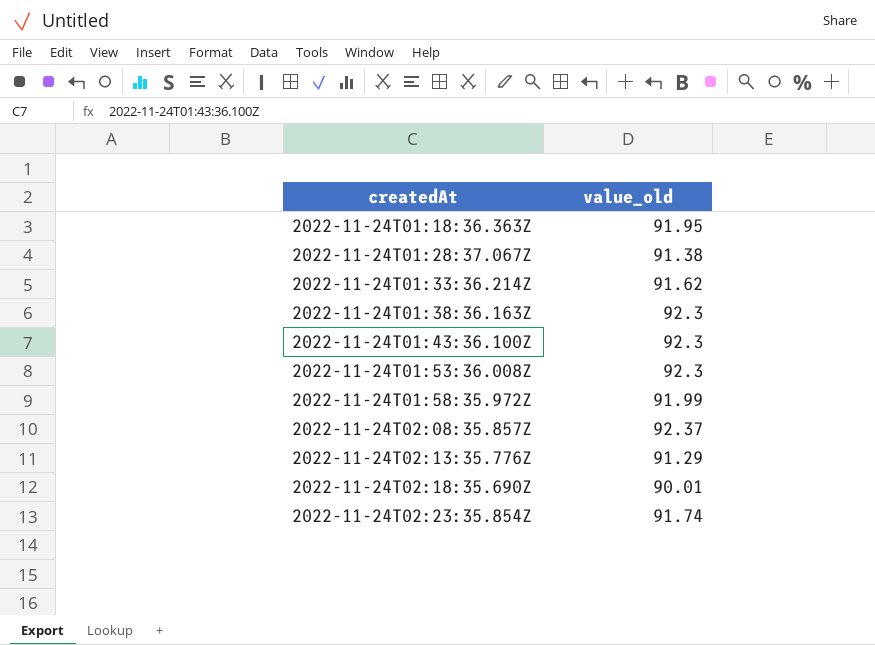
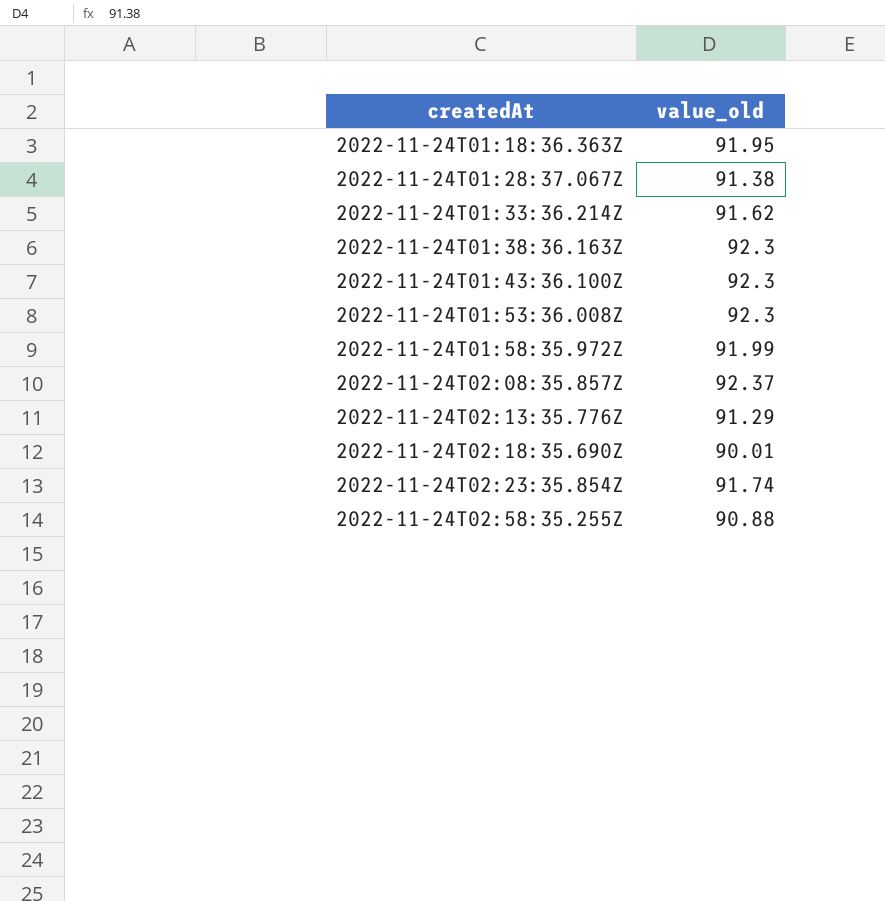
row 2022-11-24T02:58:35.255Z: none -> 90.88

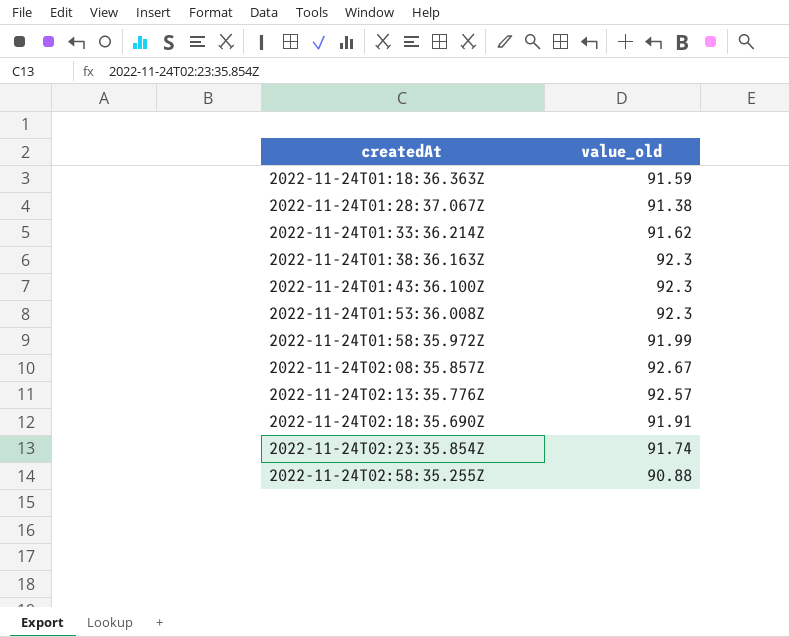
2022-11-24T01:18:36.363Z | value_old: 91.95 -> 91.59
2022-11-24T02:08:35.857Z | value_old: 92.37 -> 92.67
2022-11-24T02:13:35.776Z | value_old: 91.29 -> 92.57
2022-11-24T02:18:35.690Z | value_old: 90.01 -> 91.91

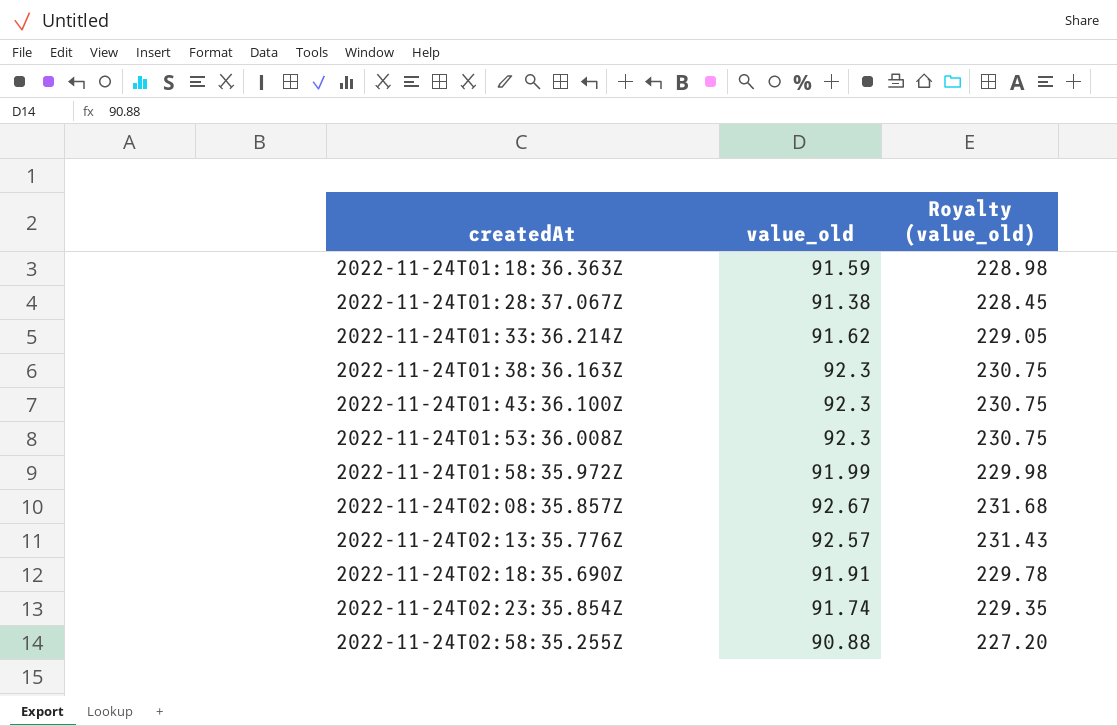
column Royalty (value_old) | formula: none -> [value_old] * 2.5

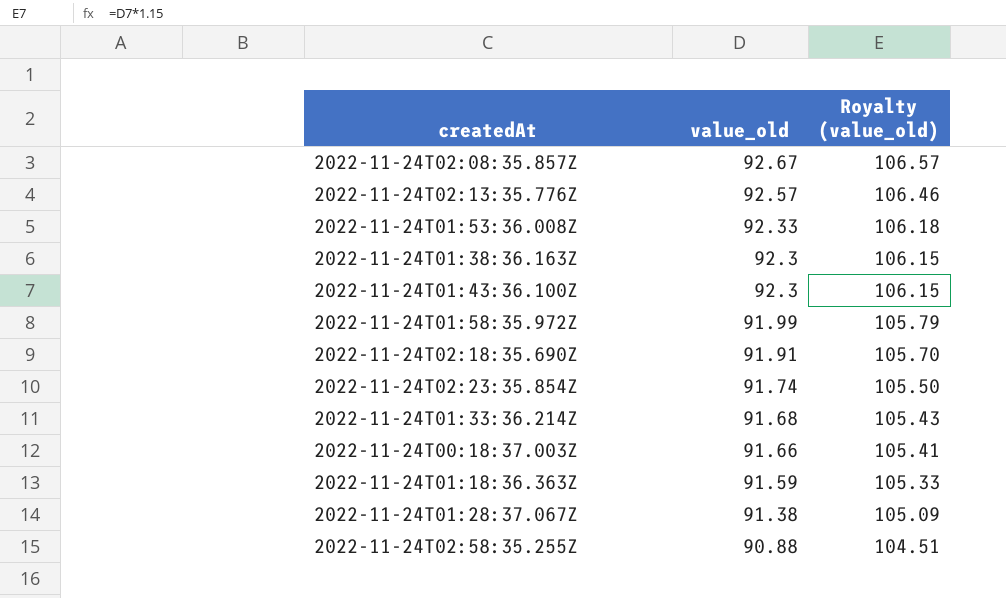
row order: createdAt ascending -> value_old descending
column Royalty (value_old) | formula: [value_old] * 2.5 -> [value_old] * 1.15
2022-11-24T01:53:36.008Z | value_old: 92.3 -> 92.33
2022-11-24T01:33:36.214Z | value_old: 91.62 -> 91.68
row 2022-11-24T00:18:37.003Z: none -> 91.66 | 105.41

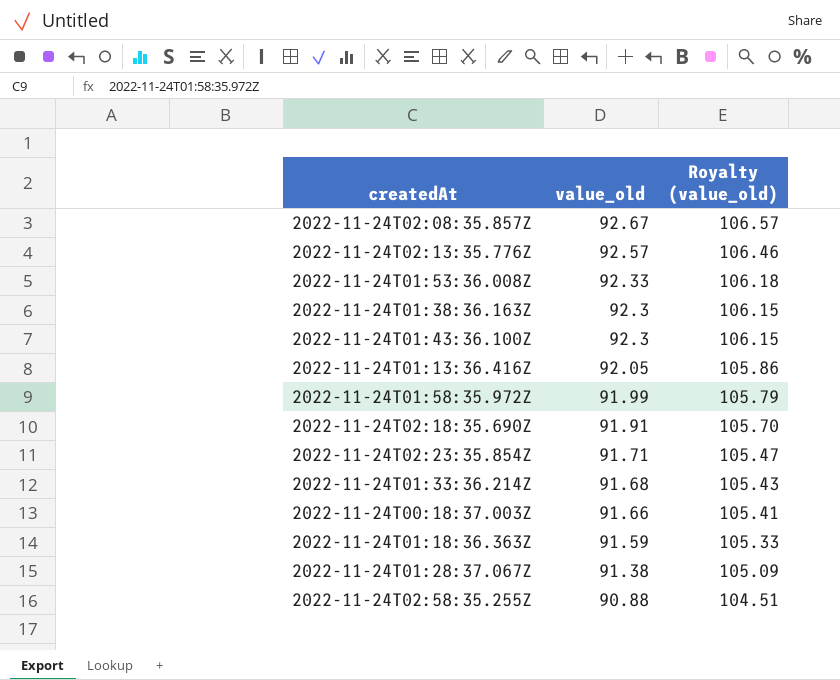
row 2022-11-24T01:13:36.416Z: none -> 92.05 | 105.86
2022-11-24T02:23:35.854Z | value_old: 91.74 -> 91.71
2022-11-24T02:23:35.854Z | Royalty (value_old): 105.50 -> 105.47

